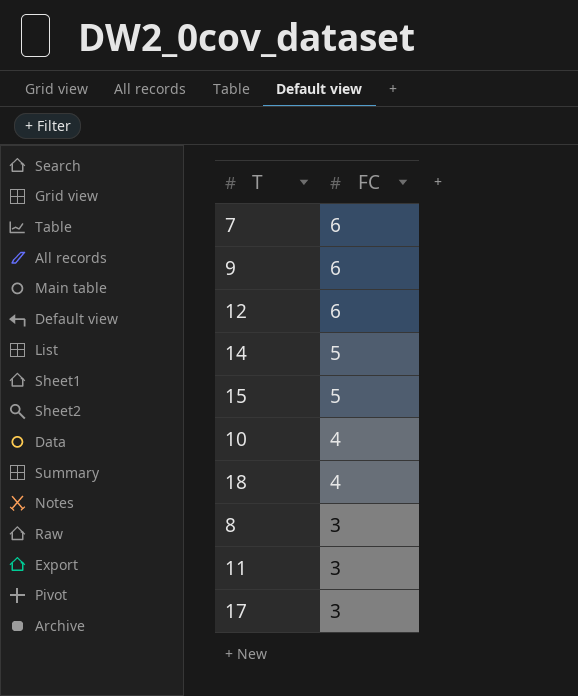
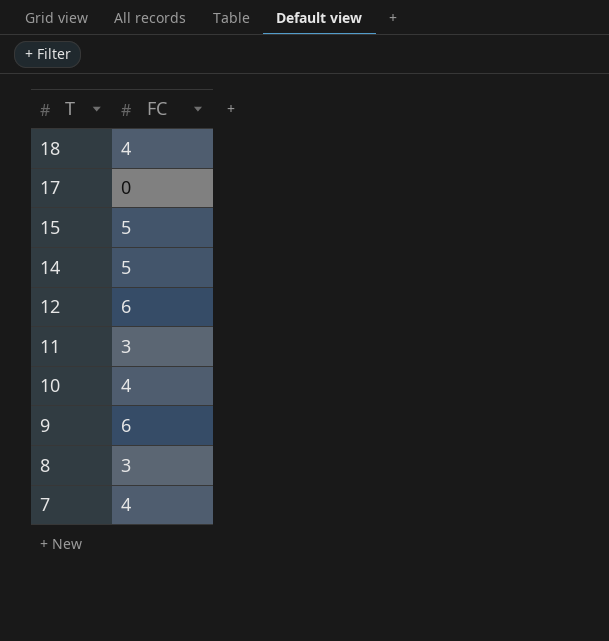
row order: FC descending -> T descending
17 | FC: 3 -> 0
7 | FC: 6 -> 4

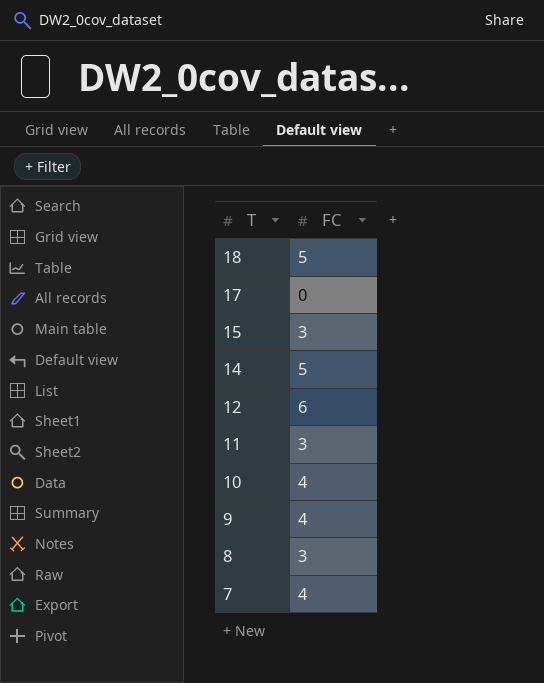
18 | FC: 4 -> 5
15 | FC: 5 -> 3
9 | FC: 6 -> 4

